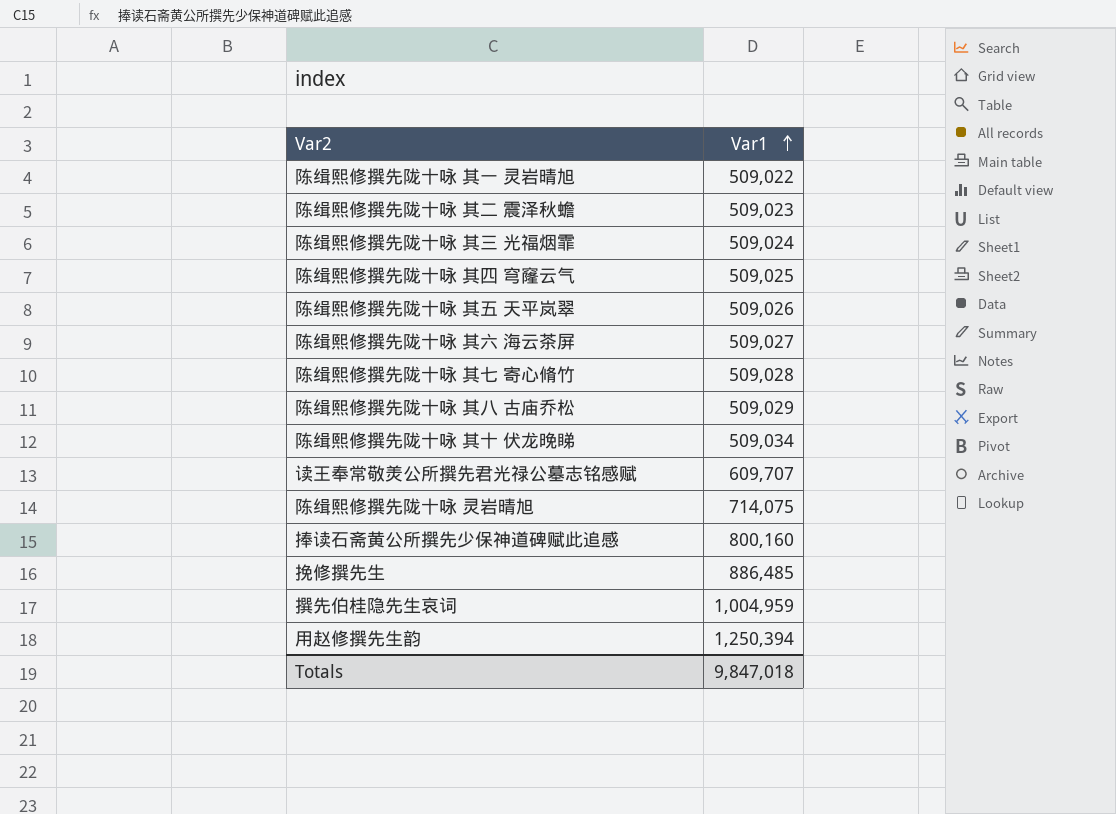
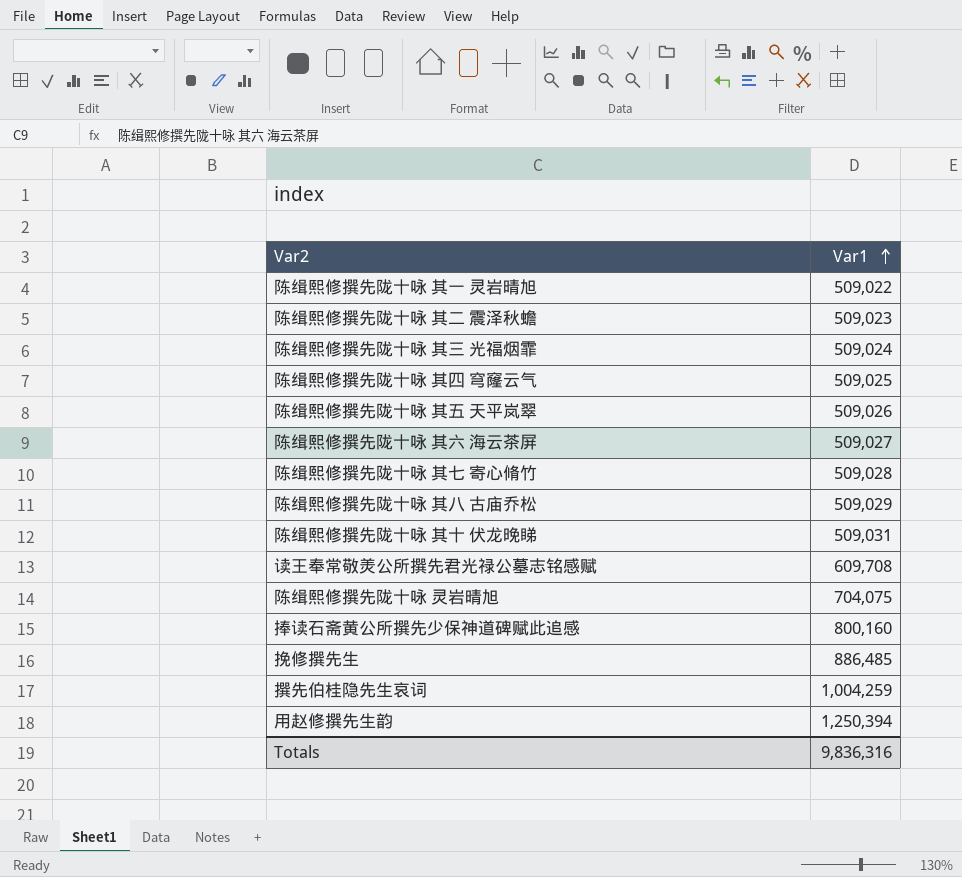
陈缉熙修撰先陇十咏 其十 伏龙晚睇 | Var1: 509,034 -> 509,031
读王奉常敬羙公所撰先君光禄公墓志铭感赋 | Var1: 609,707 -> 609,708
陈缉熙修撰先陇十咏 灵岩晴旭 | Var1: 714,075 -> 704,075
撰先伯桂隐先生哀词 | Var1: 1,004,959 -> 1,004,259
Totals | Var1: 9,847,018 -> 9,836,316

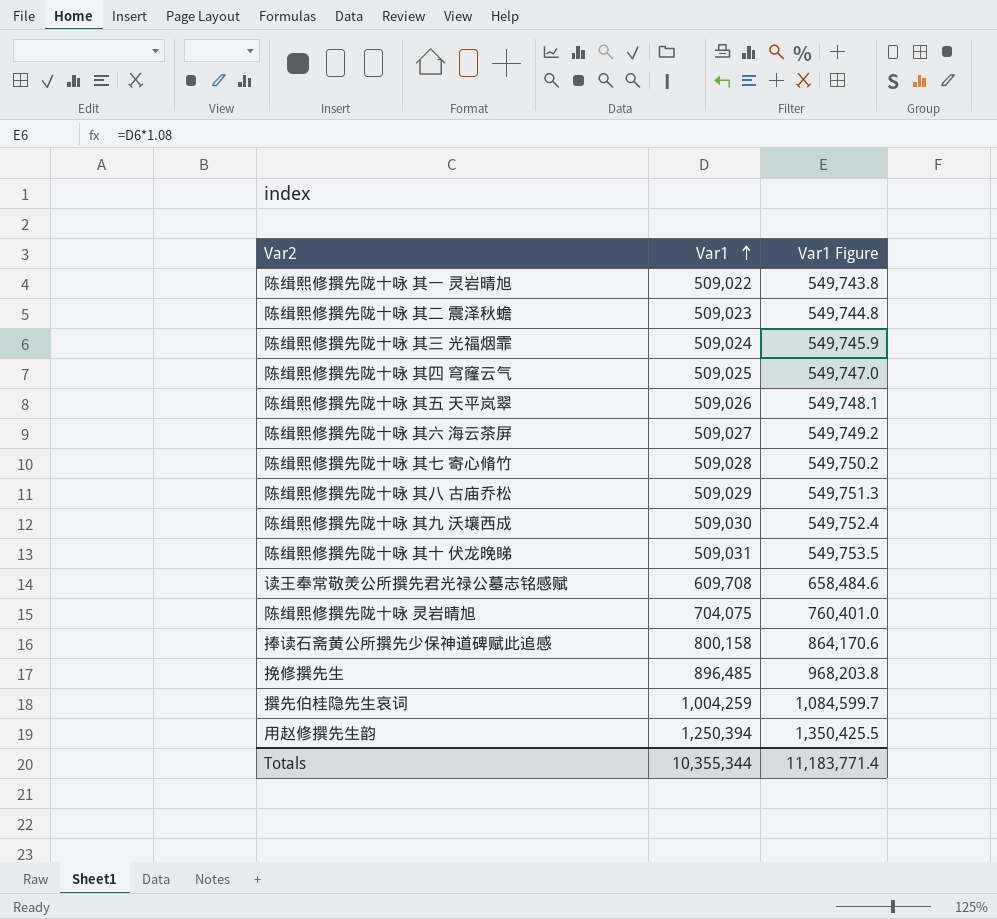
column Var1 Figure | formula: none -> [Var1] * 1.08
row 陈缉熙修撰先陇十咏 其九 沃壤西成: none -> 509,030 | 549,752.4
捧读石斋黄公所撰先少保神道碑赋此追感 | Var1: 800,160 -> 800,158
挽修撰先生 | Var1: 886,485 -> 896,485
Totals | Var1: 9,836,316 -> 10,355,344

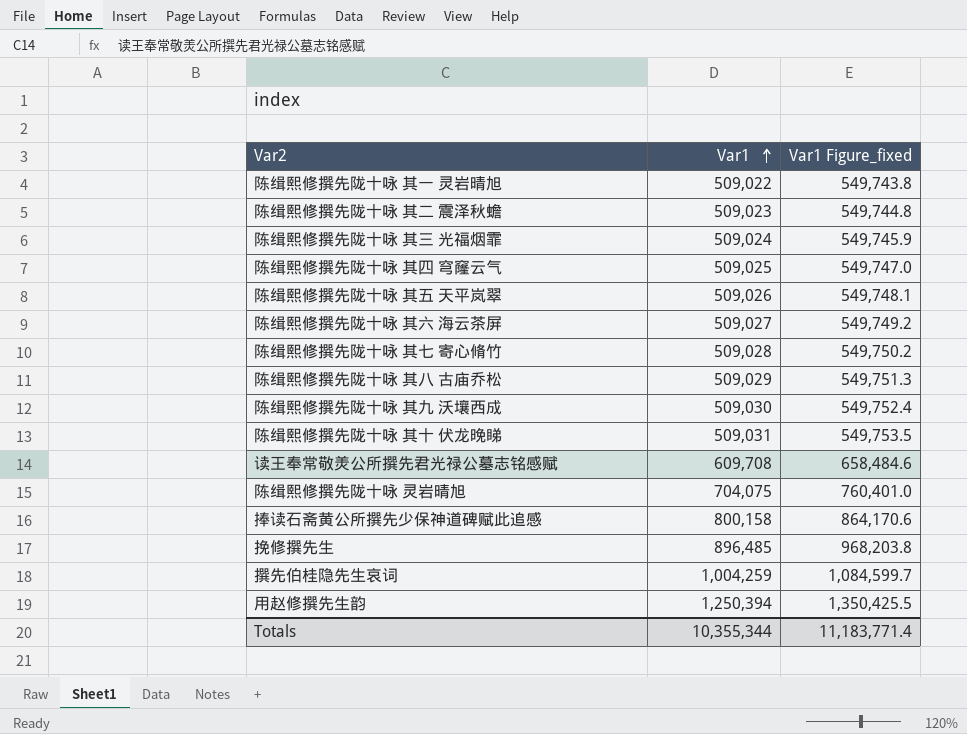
column name: Var1 Figure -> Var1 Figure_fixed

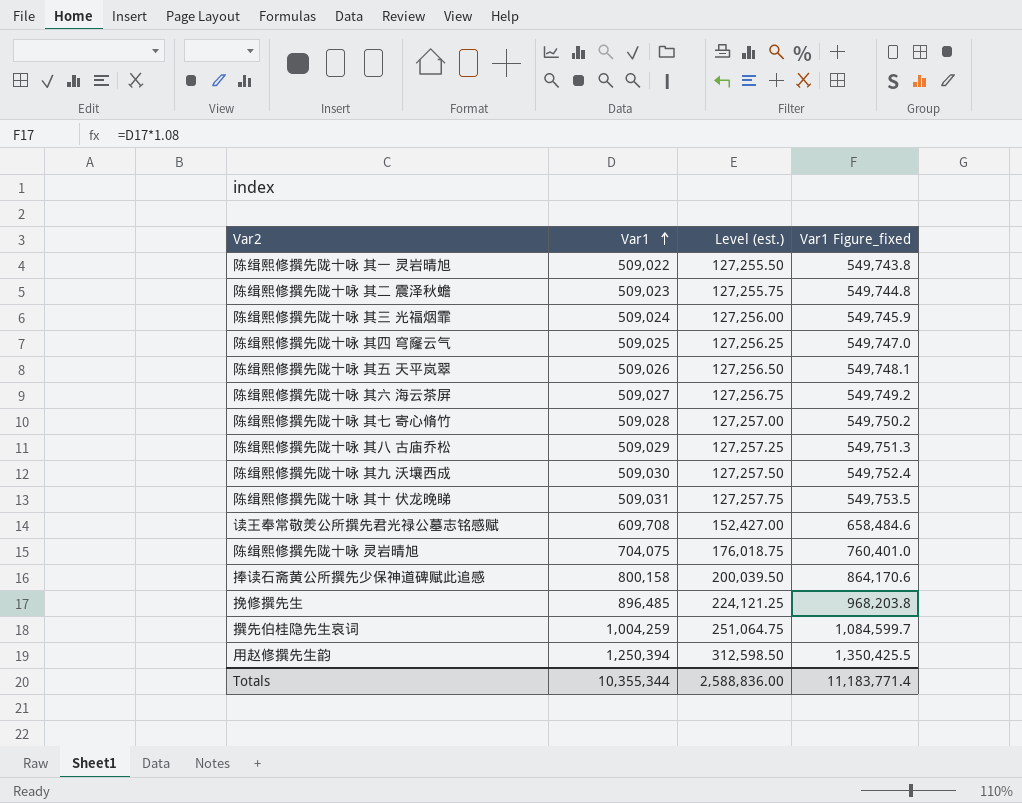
column Level (est.) | formula: none -> [Var1] * 0.25

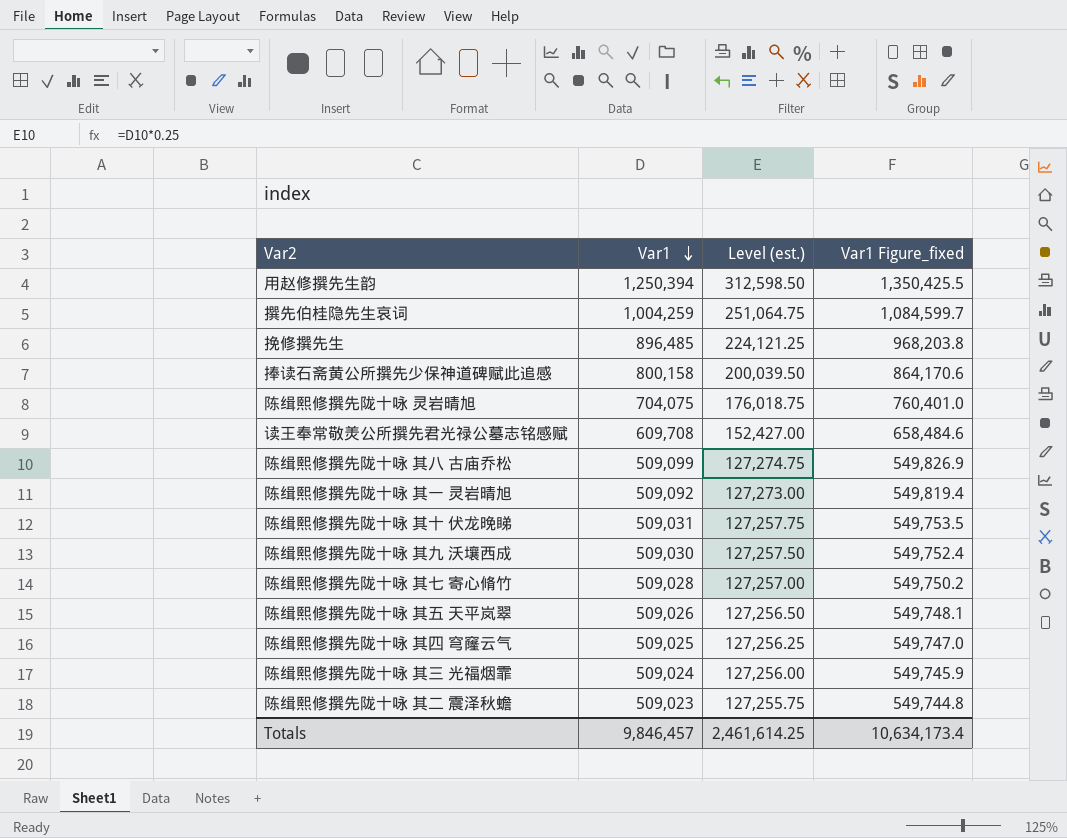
row order: Var1 ascending -> Var1 descending
row 陈缉熙修撰先陇十咏 其六 海云茶屏: 509,027 | 127,256.75 | 549,749.2 -> none
陈缉熙修撰先陇十咏 其八 古庙乔松 | Var1: 509,029 -> 509,099
陈缉熙修撰先陇十咏 其八 古庙乔松 | Level (est.): 127,257.25 -> 127,274.75
陈缉熙修撰先陇十咏 其八 古庙乔松 | Var1 Figure_fixed: 549,751.3 -> 549,826.9
陈缉熙修撰先陇十咏 其一 灵岩晴旭 | Var1: 509,022 -> 509,092
陈缉熙修撰先陇十咏 其一 灵岩晴旭 | Level (est.): 127,255.50 -> 127,273.00
陈缉熙修撰先陇十咏 其一 灵岩晴旭 | Var1 Figure_fixed: 549,743.8 -> 549,819.4
Totals | Var1: 10,355,344 -> 9,846,457
Totals | Level (est.): 2,588,836.00 -> 2,461,614.25
Totals | Var1 Figure_fixed: 11,183,771.4 -> 10,634,173.4

